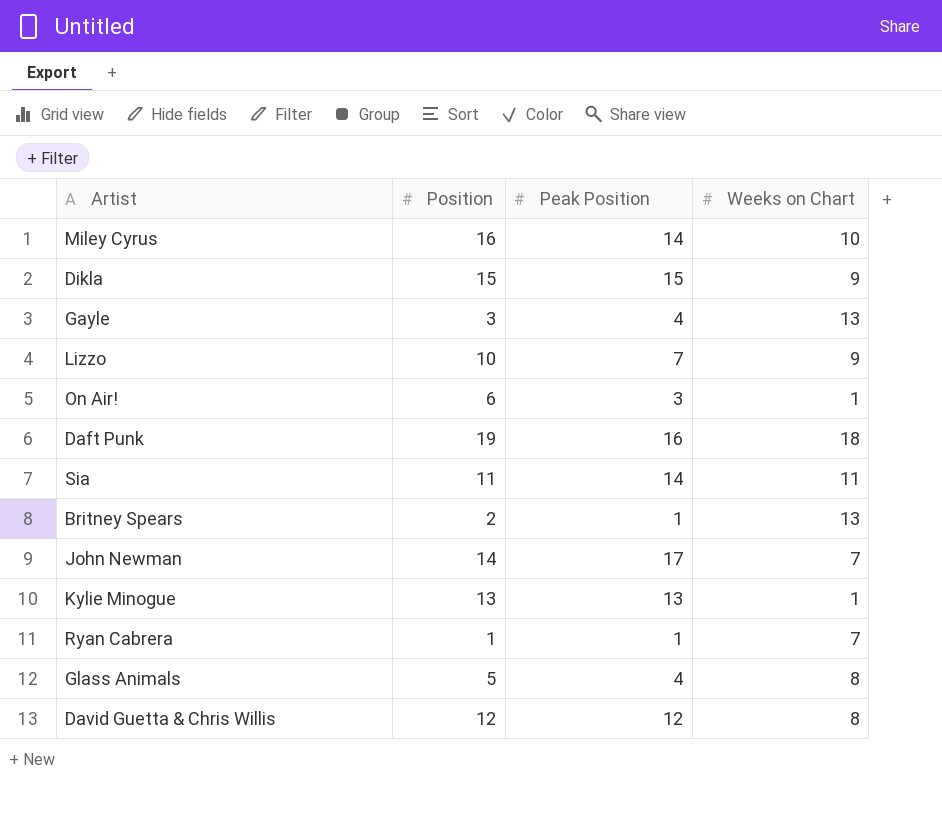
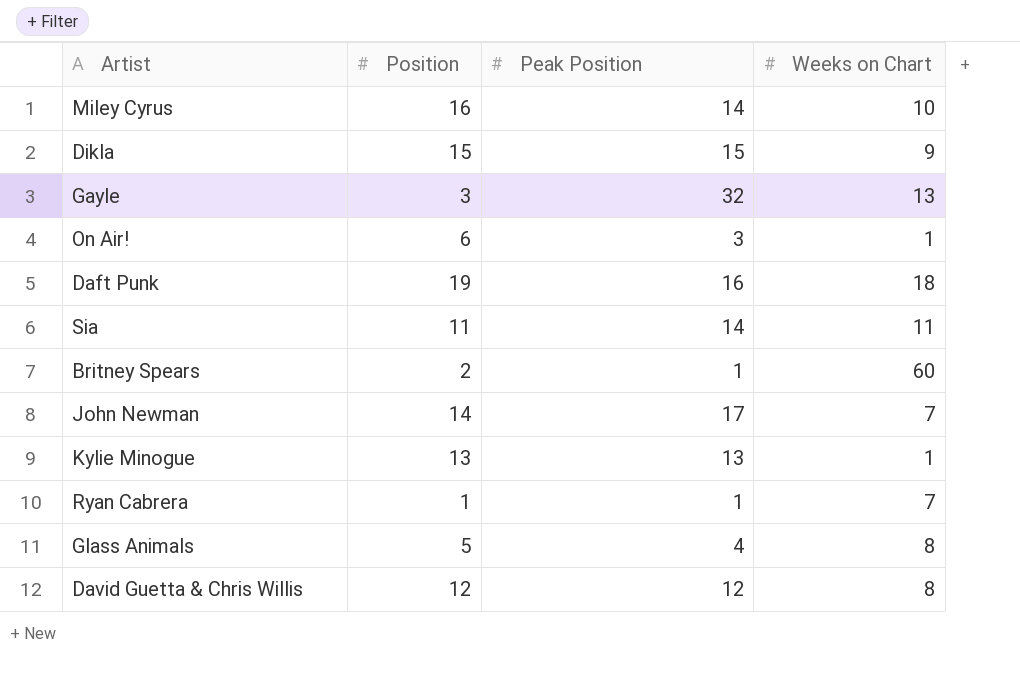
row Lizzo: 10 | 7 | 9 -> none
Gayle | Peak Position: 4 -> 32
Britney Spears | Weeks on Chart: 13 -> 60

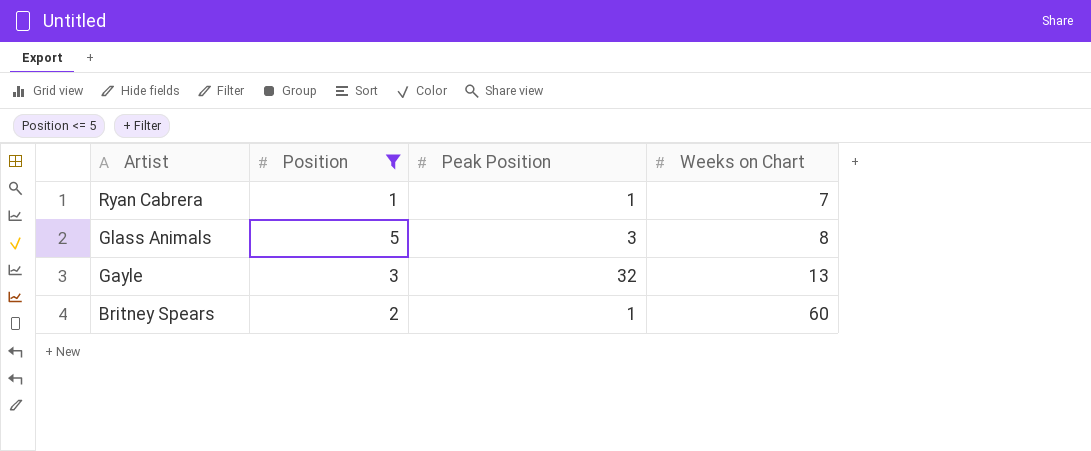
filter: none -> Position <= 5
row order: none -> Artist descending
Glass Animals | Peak Position: 4 -> 3

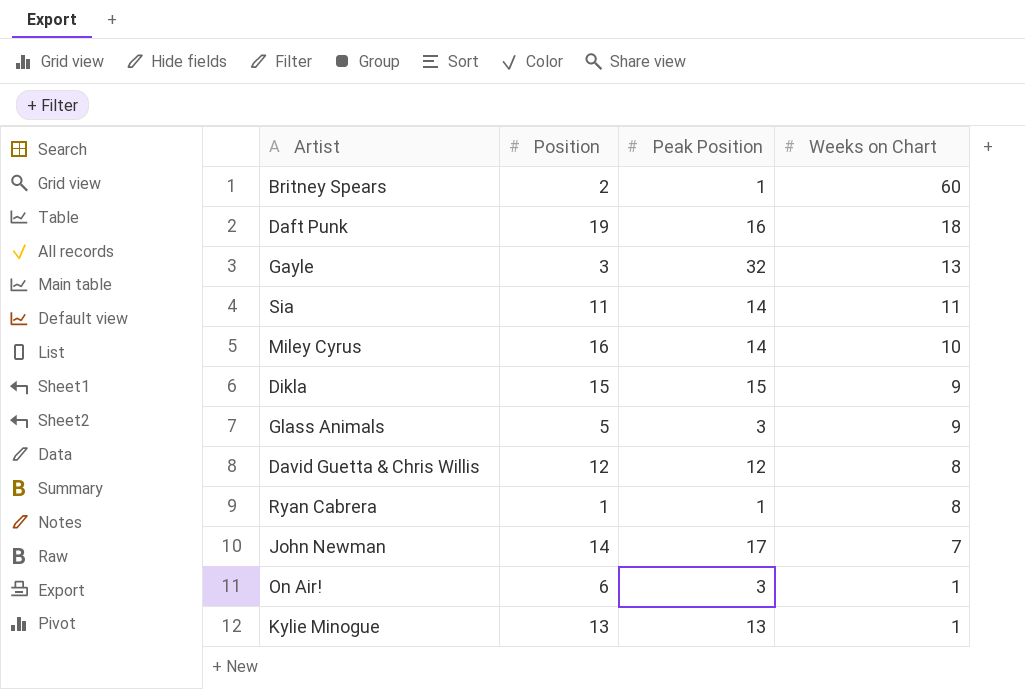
filter: Position <= 5 -> none
row order: Artist descending -> Weeks on Chart descending
Glass Animals | Weeks on Chart: 8 -> 9
Ryan Cabrera | Weeks on Chart: 7 -> 8

